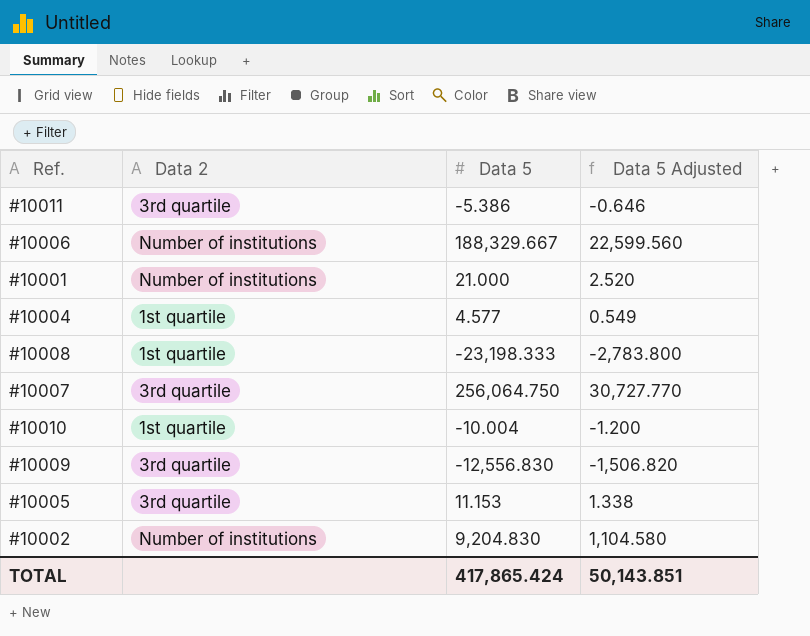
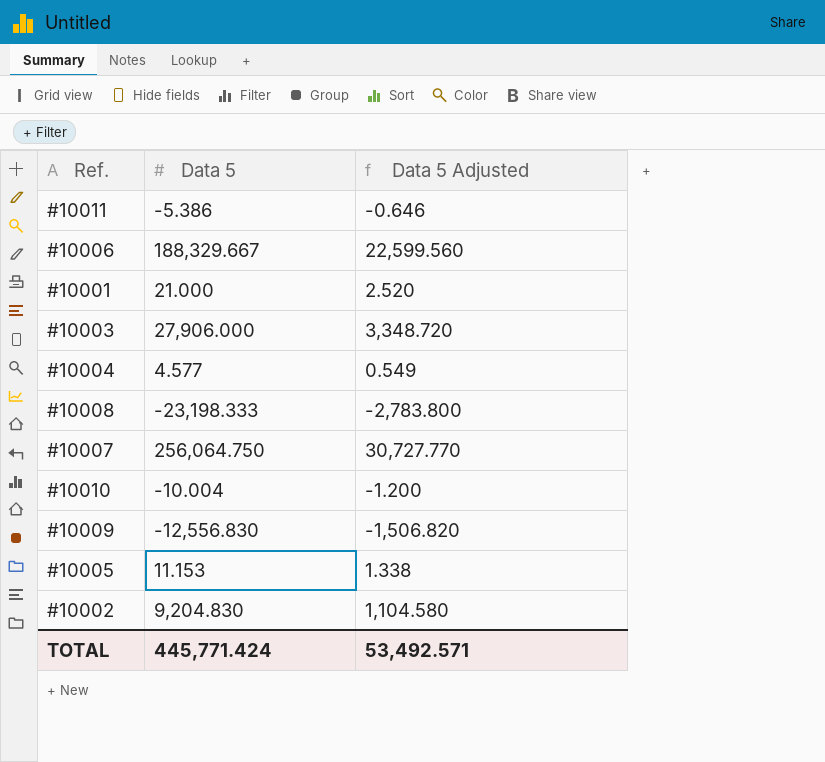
column Data 2 | position: 2 -> none
row #10003: none -> 27,906.000 | 3,348.720
TOTAL | Data 5: 417,865.424 -> 445,771.424
TOTAL | Data 5 Adjusted: 50,143.851 -> 53,492.571

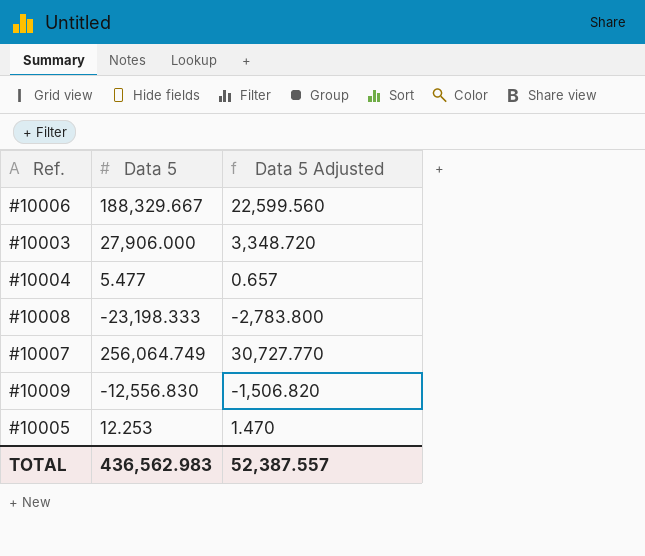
row #10011: -5.386 | -0.646 -> none
row #10001: 21.000 | 2.520 -> none
row #10010: -10.004 | -1.200 -> none
row #10002: 9,204.830 | 1,104.580 -> none
#10004 | Data 5: 4.577 -> 5.477
#10004 | Data 5 Adjusted: 0.549 -> 0.657
#10007 | Data 5: 256,064.750 -> 256,064.749
#10005 | Data 5: 11.153 -> 12.253
#10005 | Data 5 Adjusted: 1.338 -> 1.470
TOTAL | Data 5: 445,771.424 -> 436,562.983
TOTAL | Data 5 Adjusted: 53,492.571 -> 52,387.557

